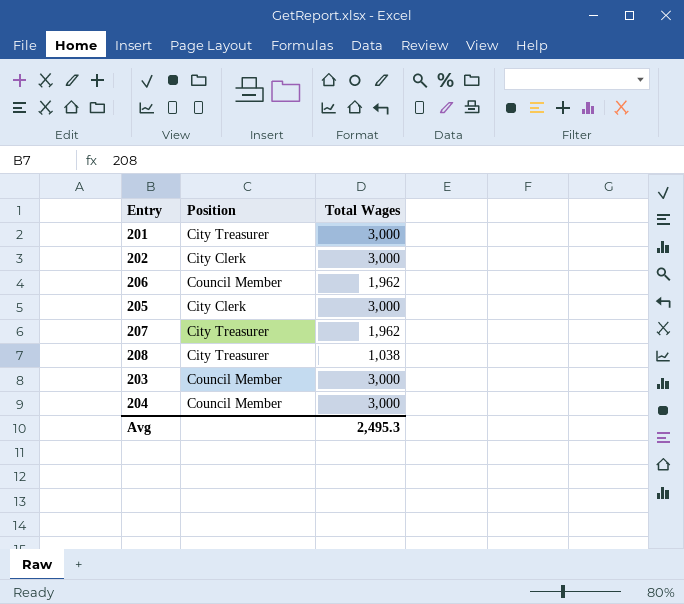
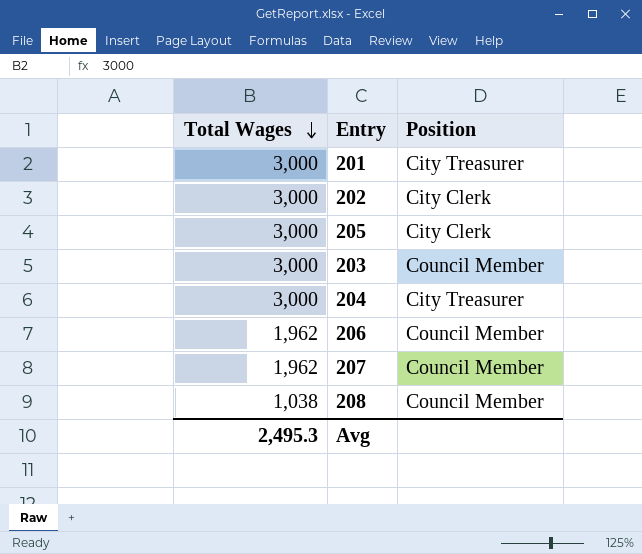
row order: none -> Total Wages descending
column Total Wages | position: 3 -> 1
204 | Position: Council Member -> City Treasurer
207 | Position: City Treasurer -> Council Member
208 | Position: City Treasurer -> Council Member

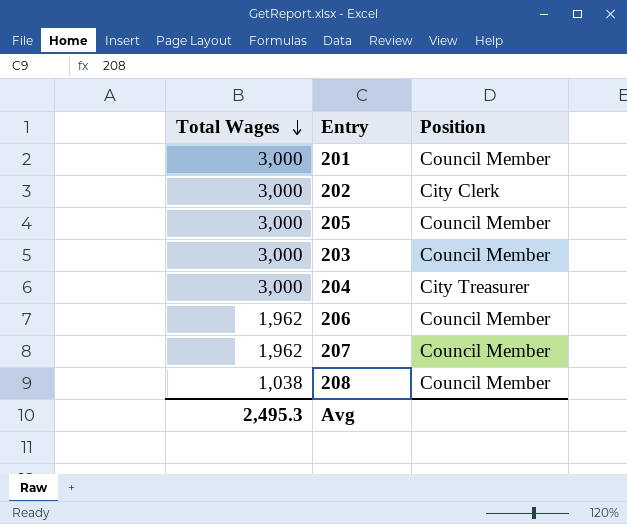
201 | Position: City Treasurer -> Council Member
205 | Position: City Clerk -> Council Member

